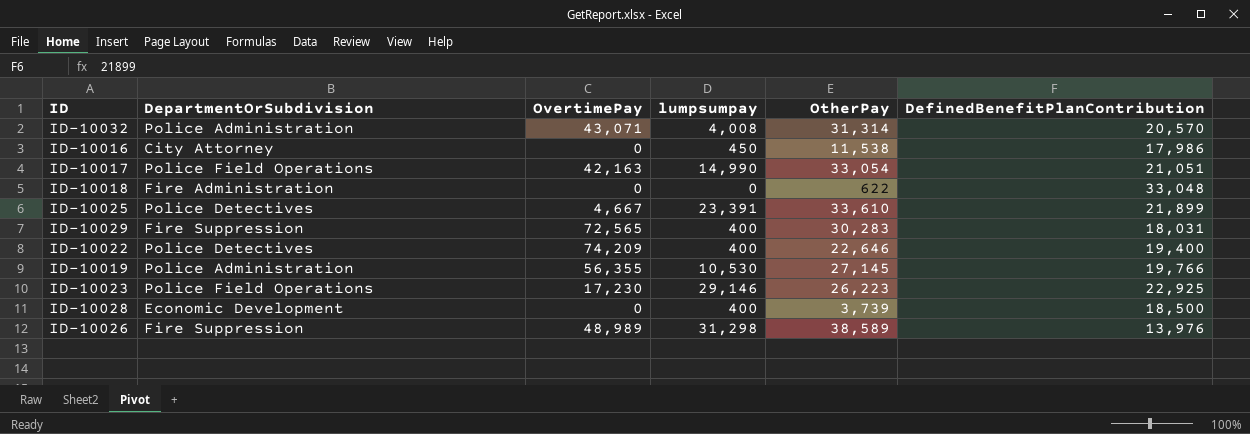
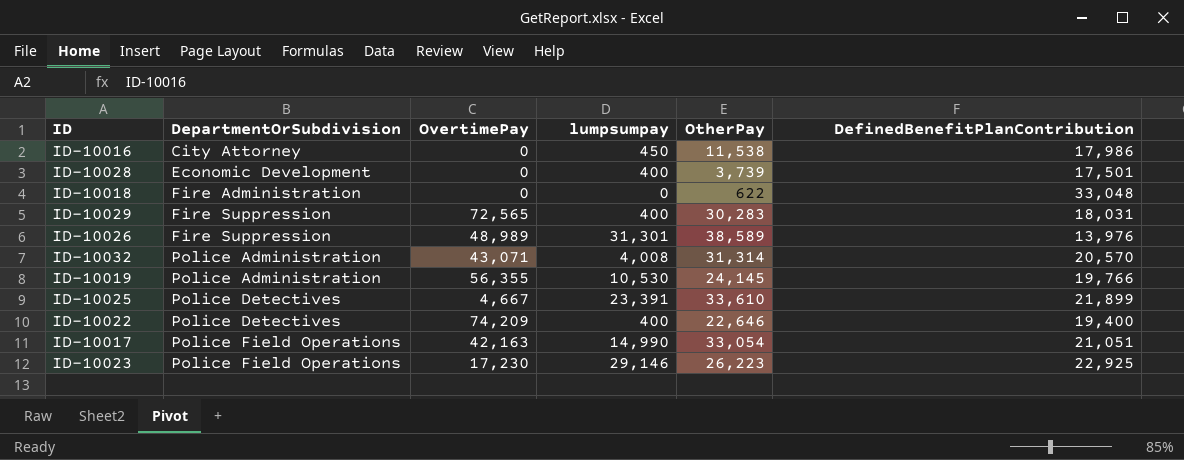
row order: none -> DepartmentOrSubdivision ascending
ID-10028 | DefinedBenefitPlanContribution: 18,500 -> 17,501
ID-10026 | lumpsumpay: 31,298 -> 31,301
ID-10019 | OtherPay: 27,145 -> 24,145

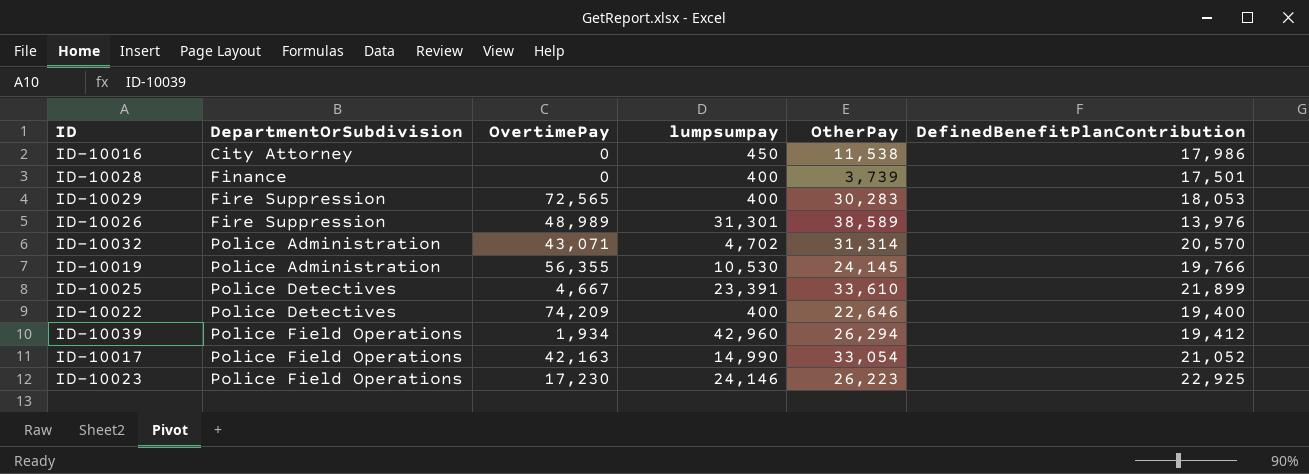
row ID-10018: Fire Administration | 0 | 0 | 622 | 33,048 -> none
ID-10028 | DepartmentOrSubdivision: Economic Development -> Finance
ID-10029 | DefinedBenefitPlanContribution: 18,031 -> 18,053
ID-10032 | lumpsumpay: 4,008 -> 4,702
row ID-10039: none -> Police Field Operations | 1,934 | 42,960 | 26,294 | 19,412
ID-10017 | DefinedBenefitPlanContribution: 21,051 -> 21,052
ID-10023 | lumpsumpay: 29,146 -> 24,146

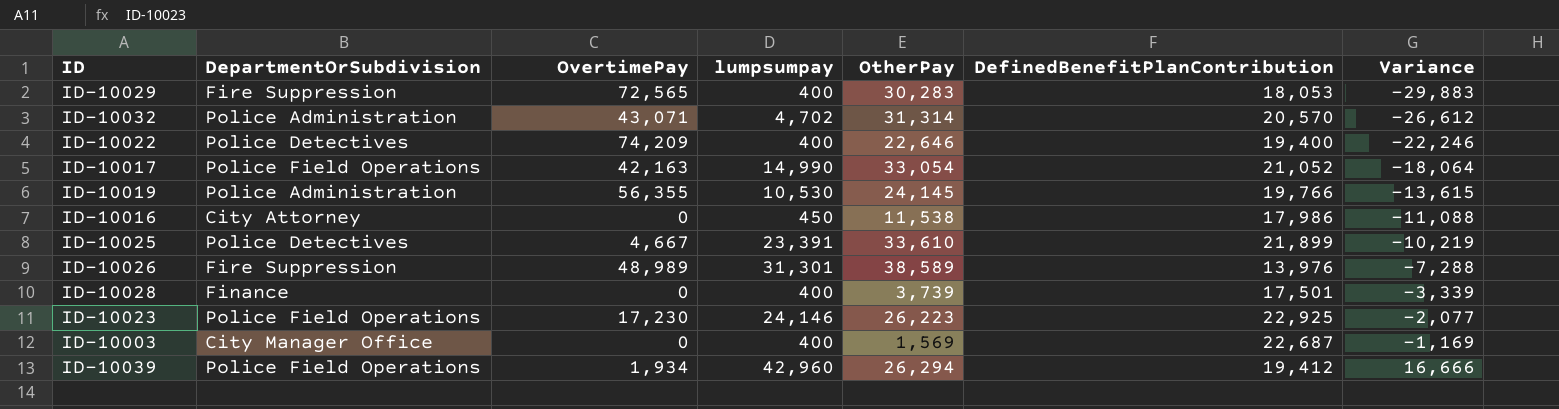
row order: DepartmentOrSubdivision ascending -> Variance ascending
column Variance | formula: none -> [lumpsumpay] - [OtherPay]
row ID-10003: none -> City Manager Office | 0 | 400 | 1,569 | 22,687 | -1,169

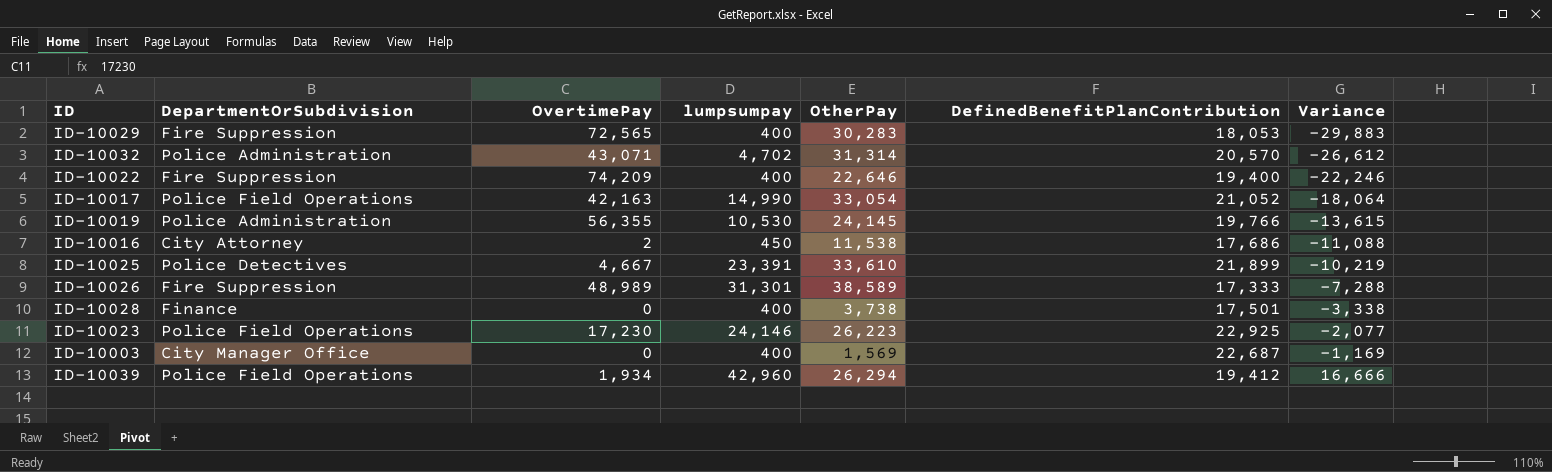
ID-10022 | DepartmentOrSubdivision: Police Detectives -> Fire Suppression
ID-10016 | OvertimePay: 0 -> 2
ID-10016 | DefinedBenefitPlanContribution: 17,986 -> 17,686
ID-10026 | DefinedBenefitPlanContribution: 13,976 -> 17,333
ID-10028 | OtherPay: 3,739 -> 3,738
ID-10028 | Variance: -3,339 -> -3,338

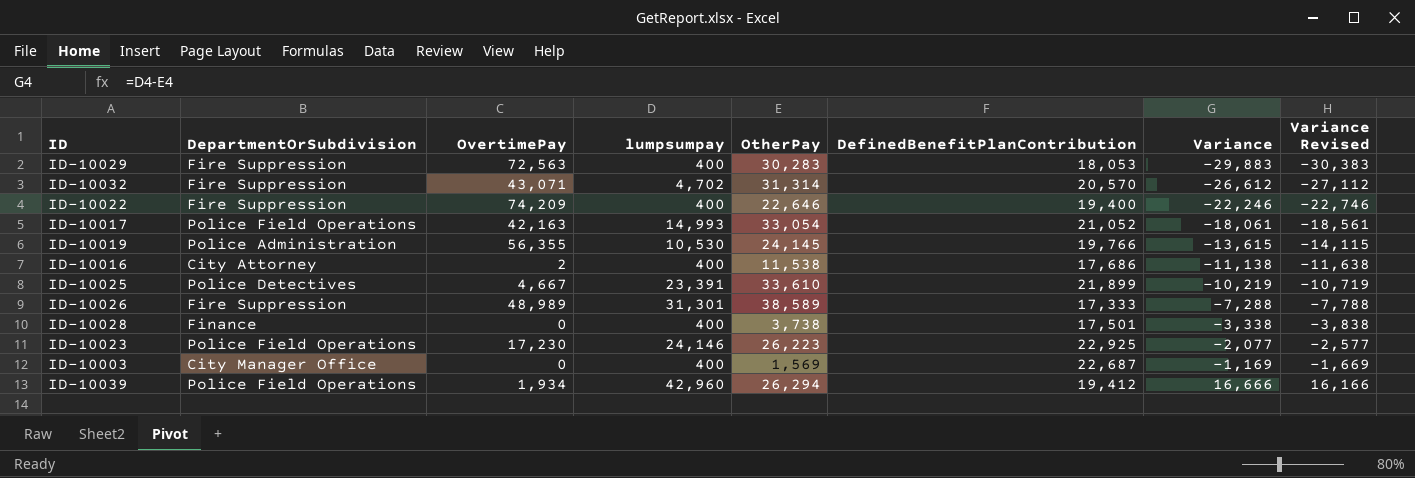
column Variance Revised | formula: none -> [Variance] - 500
ID-10029 | OvertimePay: 72,565 -> 72,563
ID-10032 | DepartmentOrSubdivision: Police Administration -> Fire Suppression
ID-10017 | lumpsumpay: 14,990 -> 14,993
ID-10017 | Variance: -18,064 -> -18,061
ID-10016 | lumpsumpay: 450 -> 400
ID-10016 | Variance: -11,088 -> -11,138

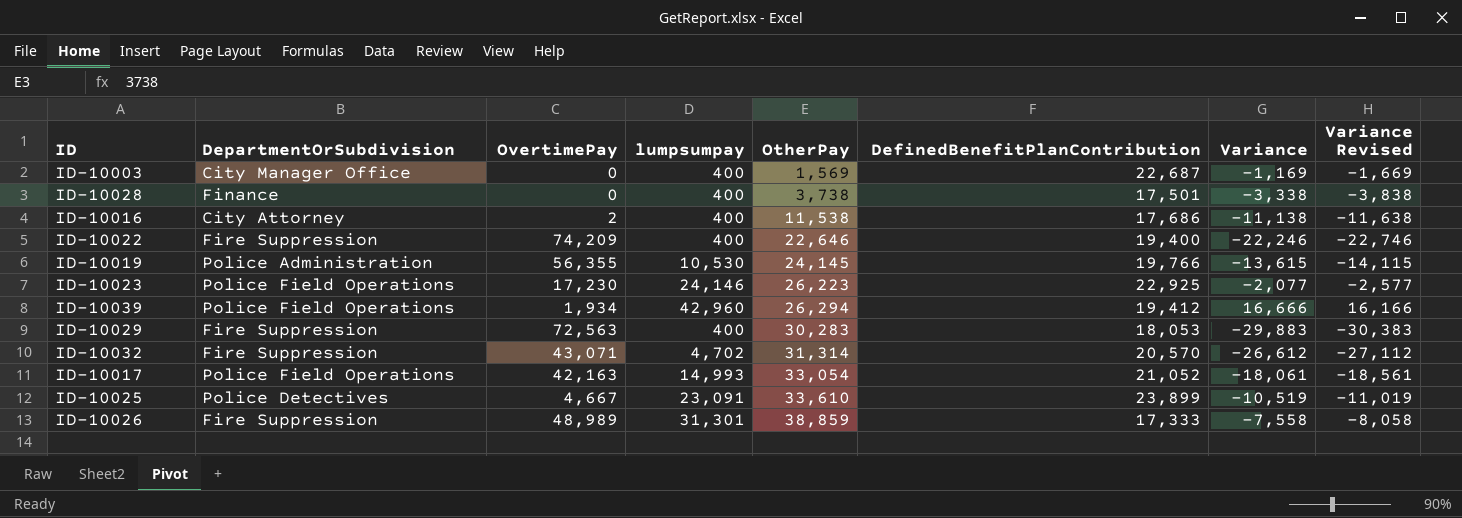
row order: Variance ascending -> OtherPay ascending
ID-10025 | lumpsumpay: 23,391 -> 23,091
ID-10025 | DefinedBenefitPlanContribution: 21,899 -> 23,899
ID-10025 | Variance: -10,219 -> -10,519
ID-10025 | Variance Revised: -10,719 -> -11,019
ID-10026 | OtherPay: 38,589 -> 38,859
ID-10026 | Variance: -7,288 -> -7,558
ID-10026 | Variance Revised: -7,788 -> -8,058

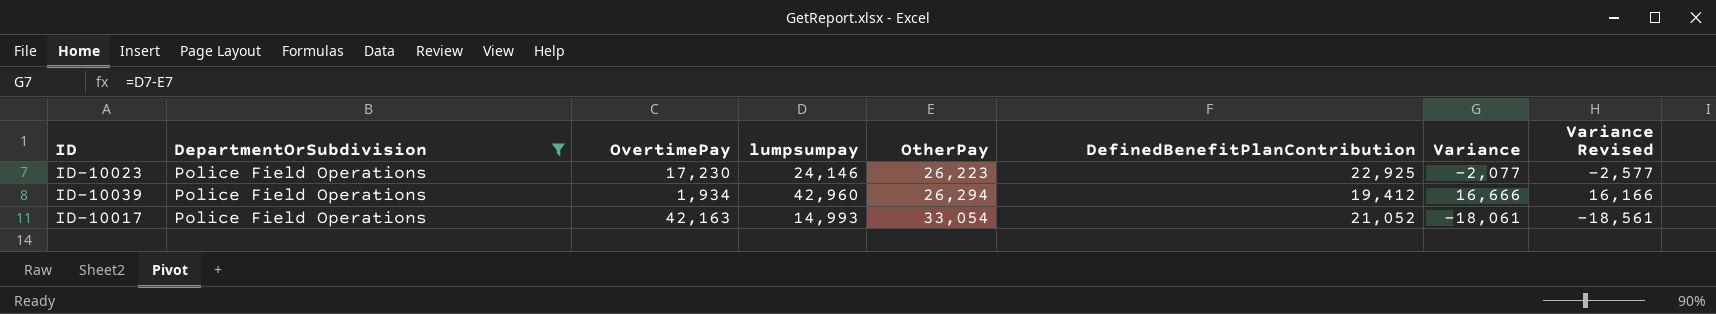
filter: none -> DepartmentOrSubdivision = Police Field Operations

